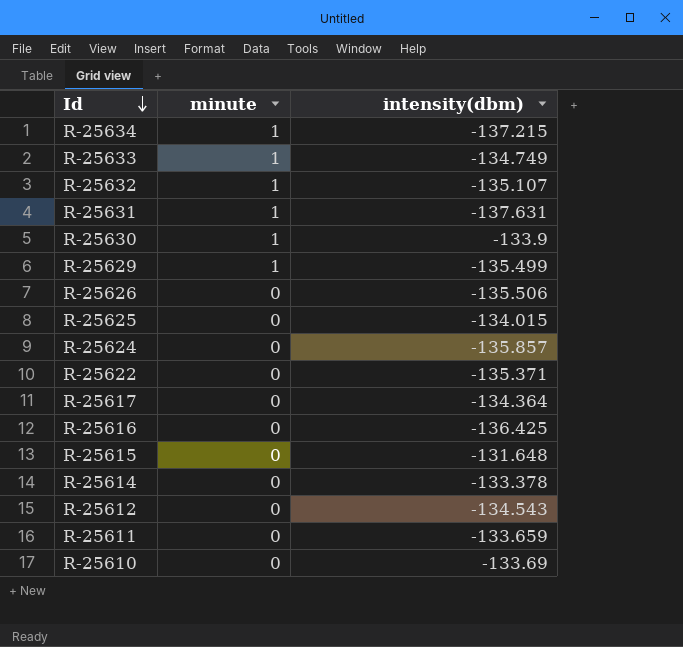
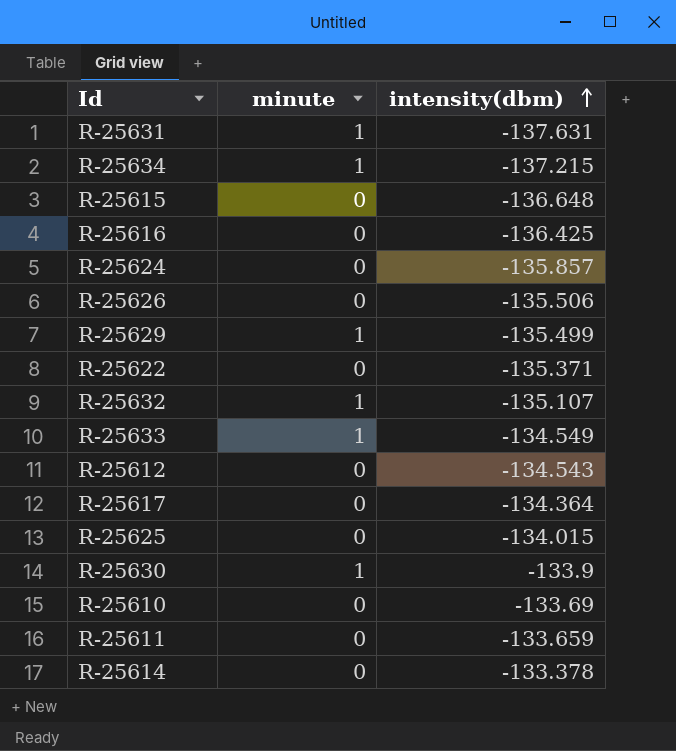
row order: Id descending -> intensity(dbm) ascending
R-25615 | intensity(dbm): -131.648 -> -136.648
R-25633 | intensity(dbm): -134.749 -> -134.549

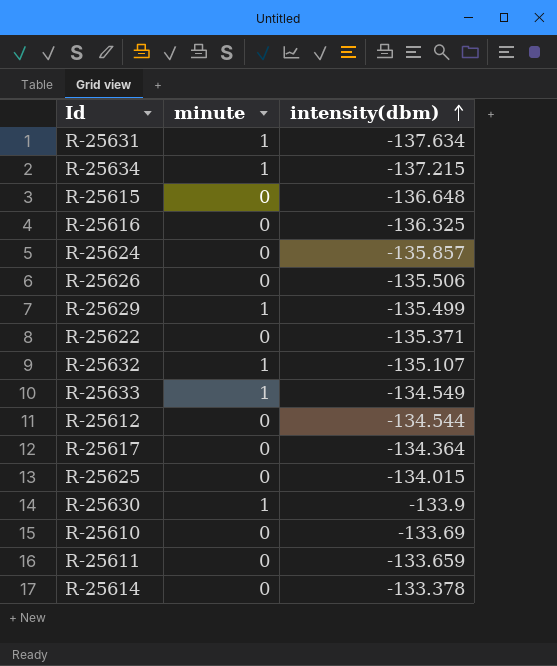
R-25631 | intensity(dbm): -137.631 -> -137.634
R-25616 | intensity(dbm): -136.425 -> -136.325
R-25612 | intensity(dbm): -134.543 -> -134.544

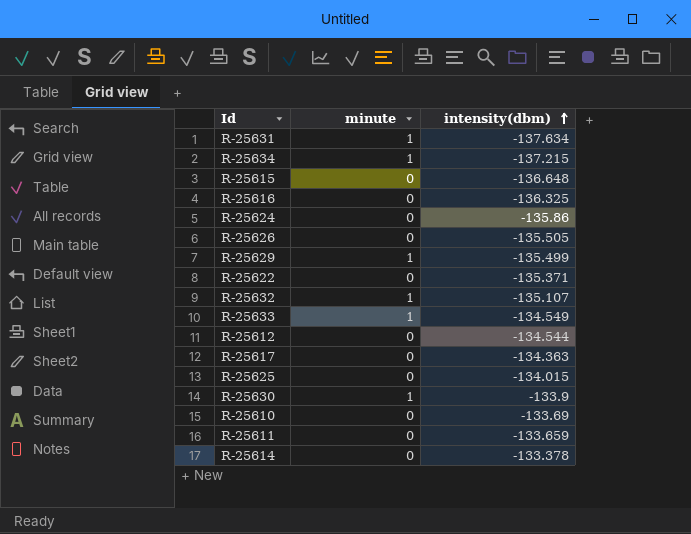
R-25624 | intensity(dbm): -135.857 -> -135.86
R-25626 | intensity(dbm): -135.506 -> -135.505
R-25617 | intensity(dbm): -134.364 -> -134.363

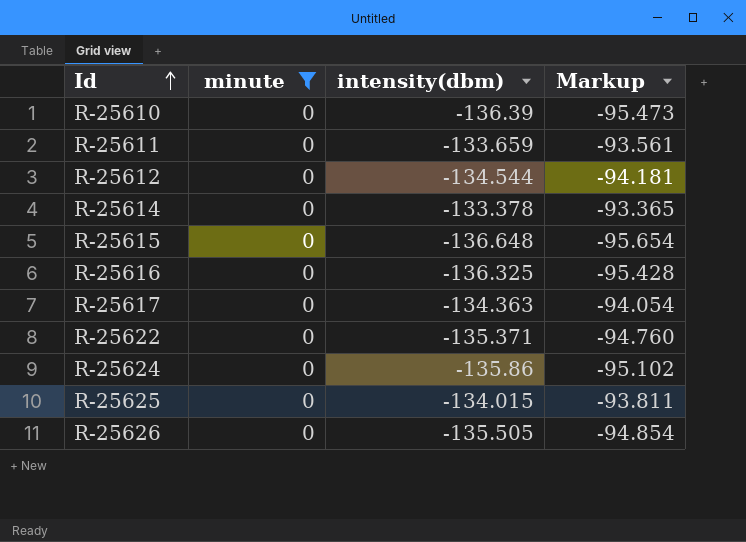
filter: none -> minute = 0
row order: intensity(dbm) ascending -> Id ascending
column Markup | formula: none -> [intensity(dbm)] * 0.7
R-25610 | intensity(dbm): -133.69 -> -136.39

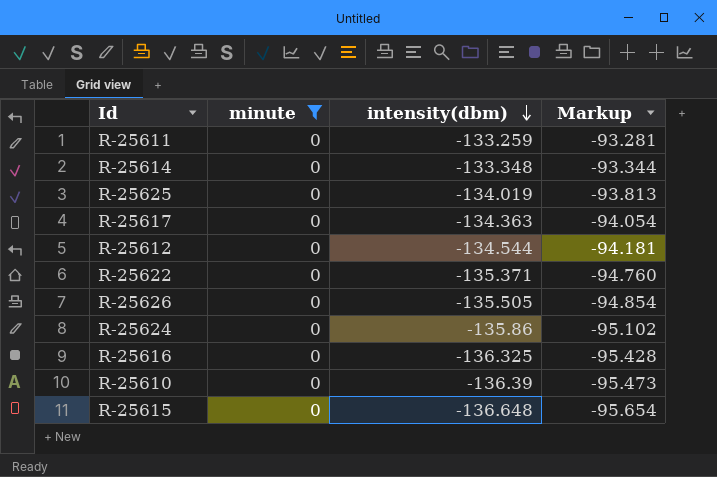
row order: Id ascending -> intensity(dbm) descending
R-25611 | intensity(dbm): -133.659 -> -133.259
R-25611 | Markup: -93.561 -> -93.281
R-25614 | intensity(dbm): -133.378 -> -133.348
R-25614 | Markup: -93.365 -> -93.344
R-25625 | intensity(dbm): -134.015 -> -134.019
R-25625 | Markup: -93.811 -> -93.813

